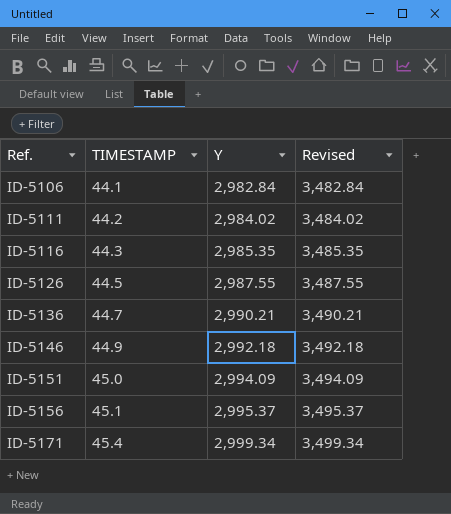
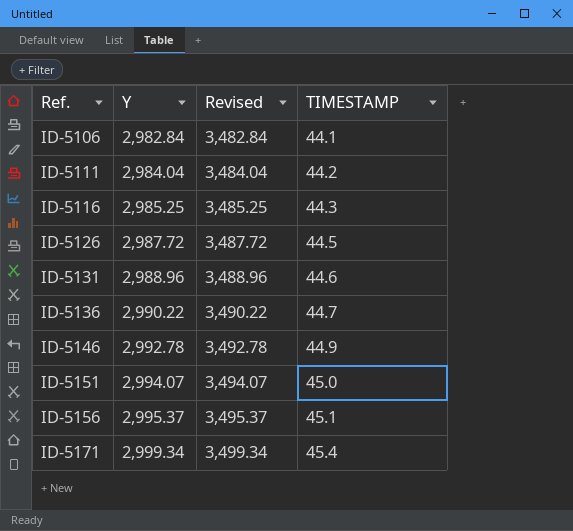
column TIMESTAMP | position: 2 -> 4
ID-5111 | Y: 2,984.02 -> 2,984.04
ID-5111 | Revised: 3,484.02 -> 3,484.04
ID-5116 | Y: 2,985.35 -> 2,985.25
ID-5116 | Revised: 3,485.35 -> 3,485.25
ID-5126 | Y: 2,987.55 -> 2,987.72
ID-5126 | Revised: 3,487.55 -> 3,487.72
row ID-5131: none -> 2,988.96 | 3,488.96 | 44.6
ID-5136 | Y: 2,990.21 -> 2,990.22
ID-5136 | Revised: 3,490.21 -> 3,490.22
ID-5146 | Y: 2,992.18 -> 2,992.78
ID-5146 | Revised: 3,492.18 -> 3,492.78
ID-5151 | Y: 2,994.09 -> 2,994.07
ID-5151 | Revised: 3,494.09 -> 3,494.07

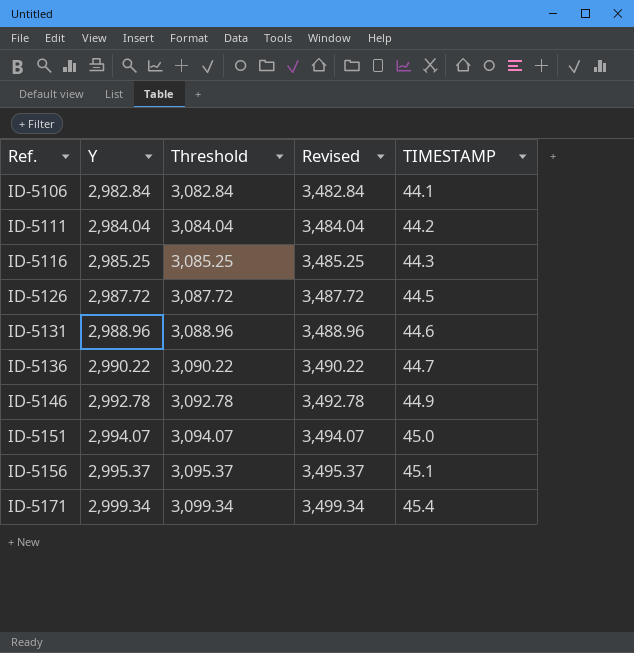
column Threshold | formula: none -> [Y] + 100

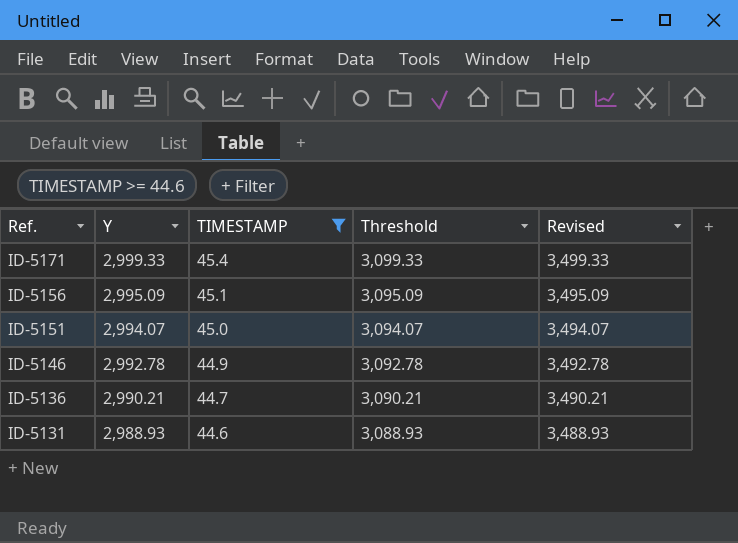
filter: none -> TIMESTAMP >= 44.6
row order: Ref. ascending -> Ref. descending
column TIMESTAMP | position: 5 -> 3
ID-5171 | Y: 2,999.34 -> 2,999.33
ID-5171 | Threshold: 3,099.34 -> 3,099.33
ID-5171 | Revised: 3,499.34 -> 3,499.33
ID-5156 | Y: 2,995.37 -> 2,995.09
ID-5156 | Threshold: 3,095.37 -> 3,095.09
ID-5156 | Revised: 3,495.37 -> 3,495.09
ID-5136 | Y: 2,990.22 -> 2,990.21
ID-5136 | Threshold: 3,090.22 -> 3,090.21
ID-5136 | Revised: 3,490.22 -> 3,490.21
ID-5131 | Y: 2,988.96 -> 2,988.93
ID-5131 | Threshold: 3,088.96 -> 3,088.93
ID-5131 | Revised: 3,488.96 -> 3,488.93

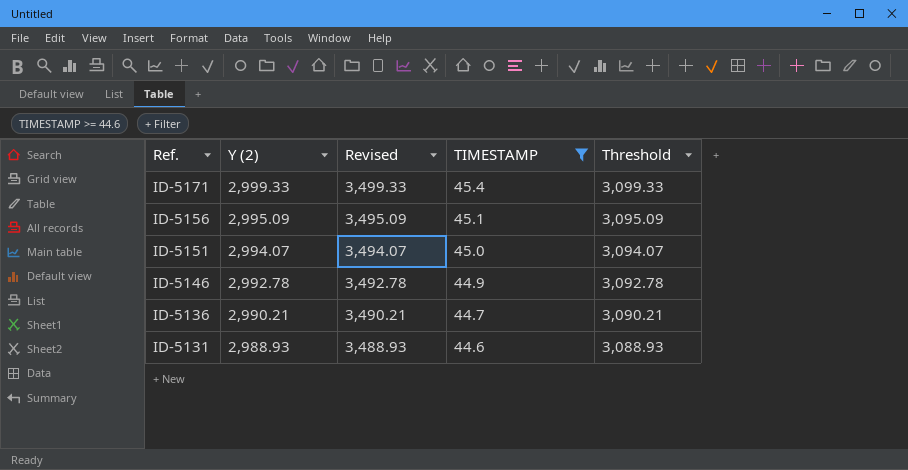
column name: Y -> Y (2)
column Revised | position: 5 -> 3

